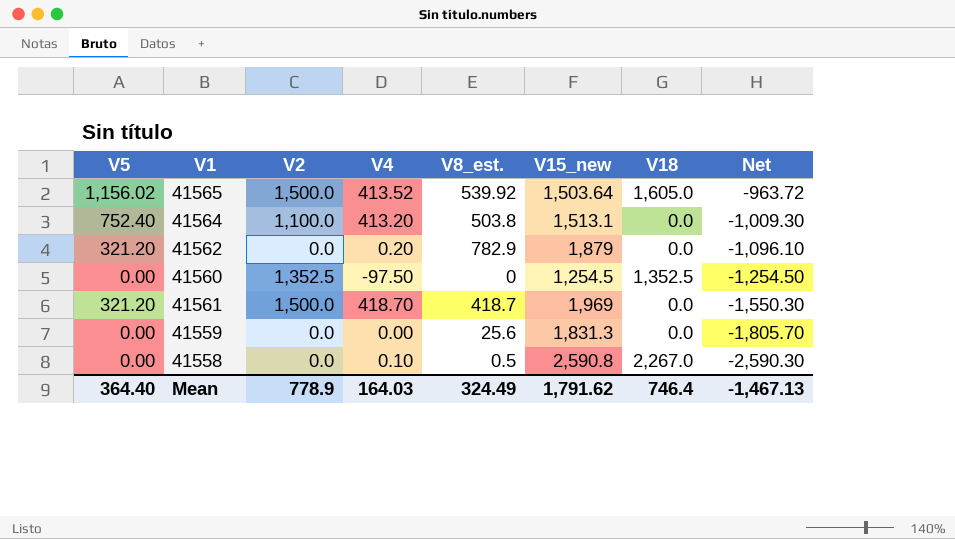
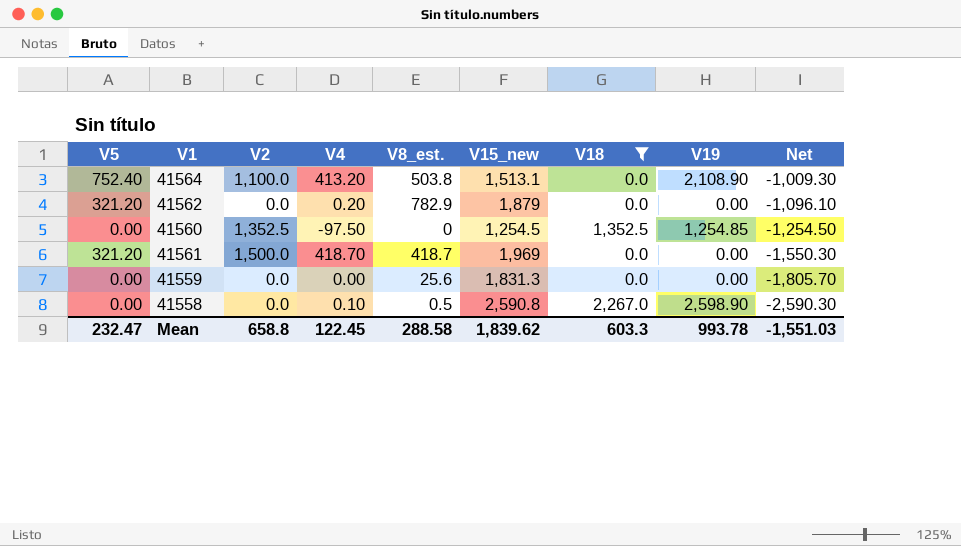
filter: none -> V18 != 1,605.0
column V19 | position: none -> 8
Mean | V5: 364.40 -> 232.47
Mean | V2: 778.9 -> 658.8
Mean | V4: 164.03 -> 122.45
Mean | V8_est.: 324.49 -> 288.58
Mean | V15_new: 1,791.62 -> 1,839.62
Mean | V18: 746.4 -> 603.3
Mean | Net: -1,467.13 -> -1,551.03

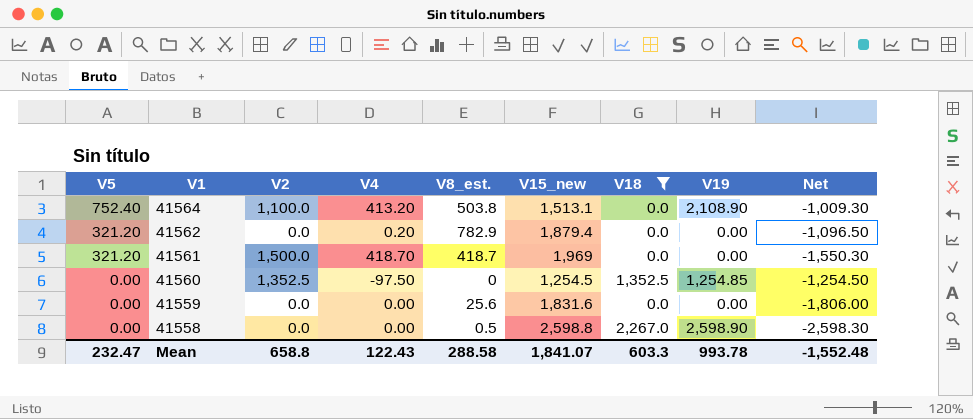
row order: Net descending -> V5 descending
41562 | V15_new: 1,879 -> 1,879.4
41562 | Net: -1,096.10 -> -1,096.50
41559 | V15_new: 1,831.3 -> 1,831.6
41559 | Net: -1,805.70 -> -1,806.00
41558 | V4: 0.10 -> 0.00
41558 | V15_new: 2,590.8 -> 2,598.8
41558 | Net: -2,590.30 -> -2,598.30
Mean | V4: 122.45 -> 122.43
Mean | V15_new: 1,839.62 -> 1,841.07
Mean | Net: -1,551.03 -> -1,552.48

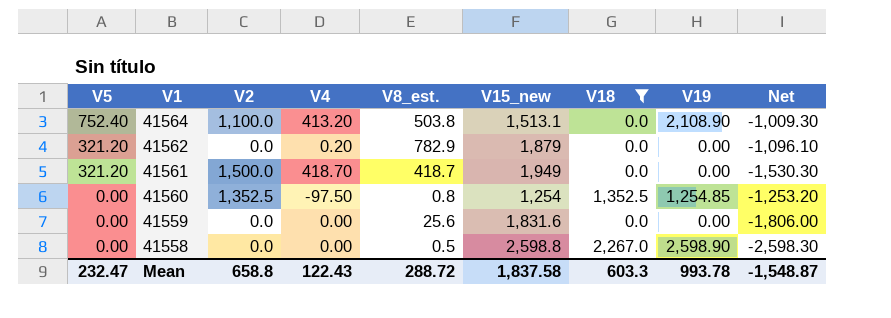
41562 | V15_new: 1,879.4 -> 1,879
41562 | Net: -1,096.50 -> -1,096.10
41561 | V15_new: 1,969 -> 1,949
41561 | Net: -1,550.30 -> -1,530.30
41560 | V8_est.: 0 -> 0.8
41560 | V15_new: 1,254.5 -> 1,254
41560 | Net: -1,254.50 -> -1,253.20
Mean | V8_est.: 288.58 -> 288.72
Mean | V15_new: 1,841.07 -> 1,837.58
Mean | Net: -1,552.48 -> -1,548.87

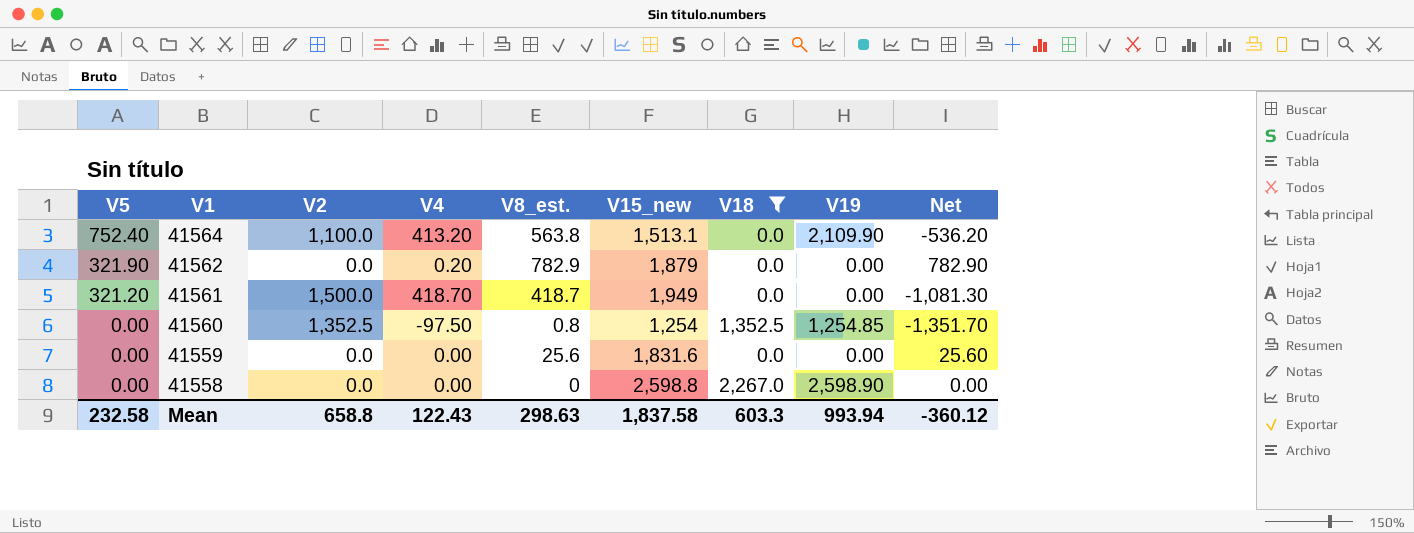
column Net | formula: [V8_est.] - [V15_new] -> [V8_est.] - [V2]
41564 | V8_est.: 503.8 -> 563.8
41564 | V19: 2,108.90 -> 2,109.90
41562 | V5: 321.20 -> 321.90
41558 | V8_est.: 0.5 -> 0
Mean | V5: 232.47 -> 232.58
Mean | V8_est.: 288.72 -> 298.63
Mean | V19: 993.78 -> 993.94
Mean | Net: -1,548.87 -> -360.12

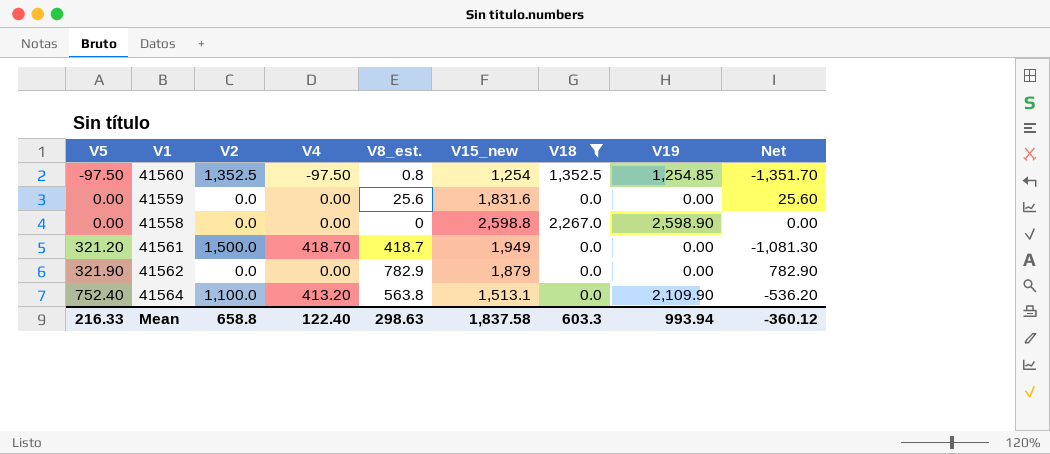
row order: V5 descending -> V5 ascending
41560 | V5: 0.00 -> -97.50
41562 | V4: 0.20 -> 0.00
Mean | V5: 232.58 -> 216.33
Mean | V4: 122.43 -> 122.40

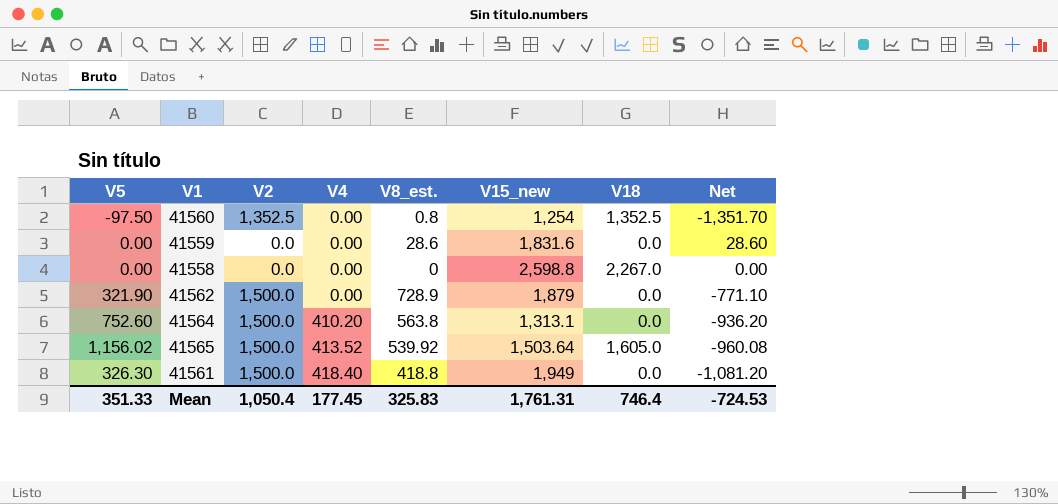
filter: V18 != 1,605.0 -> none
row order: V5 ascending -> V4 ascending
column V19 | position: 8 -> none
41560 | V4: -97.50 -> 0.00
41559 | V8_est.: 25.6 -> 28.6
41559 | Net: 25.60 -> 28.60
41562 | V2: 0.0 -> 1,500.0
41562 | V8_est.: 782.9 -> 728.9
41562 | Net: 782.90 -> -771.10
41564 | V5: 752.40 -> 752.60
41564 | V2: 1,100.0 -> 1,500.0
41564 | V4: 413.20 -> 410.20
41564 | V15_new: 1,513.1 -> 1,313.1
41564 | Net: -536.20 -> -936.20
41561 | V5: 321.20 -> 326.30
41561 | V4: 418.70 -> 418.40
41561 | V8_est.: 418.7 -> 418.8
41561 | Net: -1,081.30 -> -1,081.20
Mean | V5: 216.33 -> 351.33
Mean | V2: 658.8 -> 1,050.4
Mean | V4: 122.40 -> 177.45
Mean | V8_est.: 298.63 -> 325.83
Mean | V15_new: 1,837.58 -> 1,761.31
Mean | V18: 603.3 -> 746.4
Mean | Net: -360.12 -> -724.53

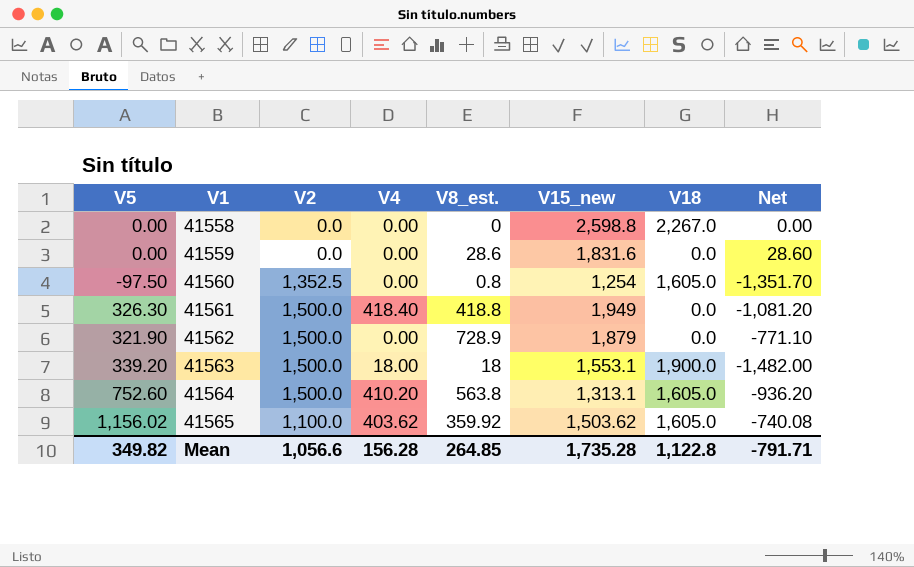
row order: V4 ascending -> V1 ascending
41560 | V18: 1,352.5 -> 1,605.0
row 41563: none -> 339.20 | 1,500.0 | 18.00 | 18 | 1,553.1 | 1,900.0 | -1,482.00
41564 | V18: 0.0 -> 1,605.0
41565 | V2: 1,500.0 -> 1,100.0
41565 | V4: 413.52 -> 403.62
41565 | V8_est.: 539.92 -> 359.92
41565 | V15_new: 1,503.64 -> 1,503.62
41565 | Net: -960.08 -> -740.08
Mean | V5: 351.33 -> 349.82
Mean | V2: 1,050.4 -> 1,056.6
Mean | V4: 177.45 -> 156.28
Mean | V8_est.: 325.83 -> 264.85
Mean | V15_new: 1,761.31 -> 1,735.28
Mean | V18: 746.4 -> 1,122.8
Mean | Net: -724.53 -> -791.71

